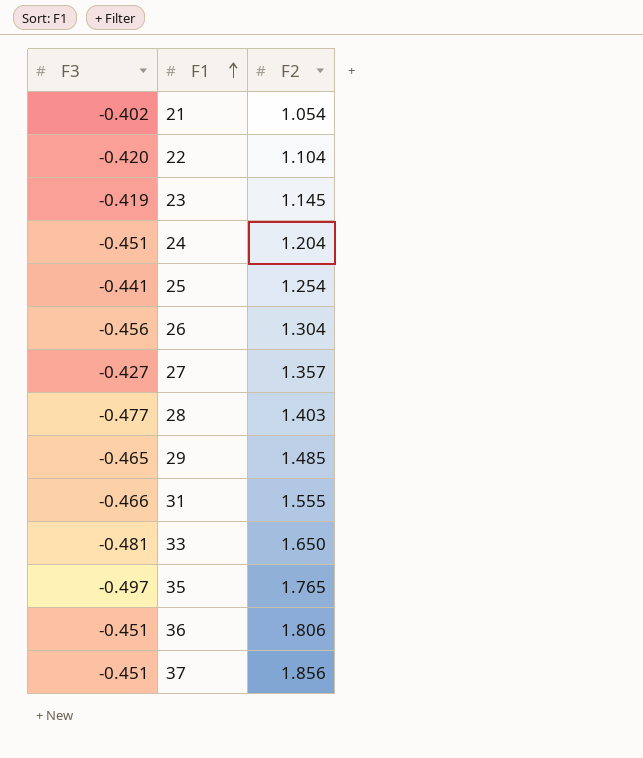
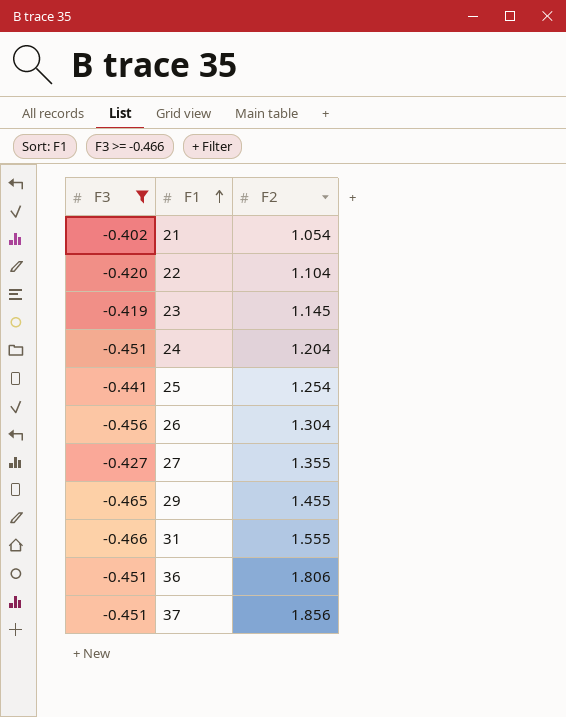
filter: none -> F3 >= -0.466
27 | F2: 1.357 -> 1.355
29 | F2: 1.485 -> 1.455

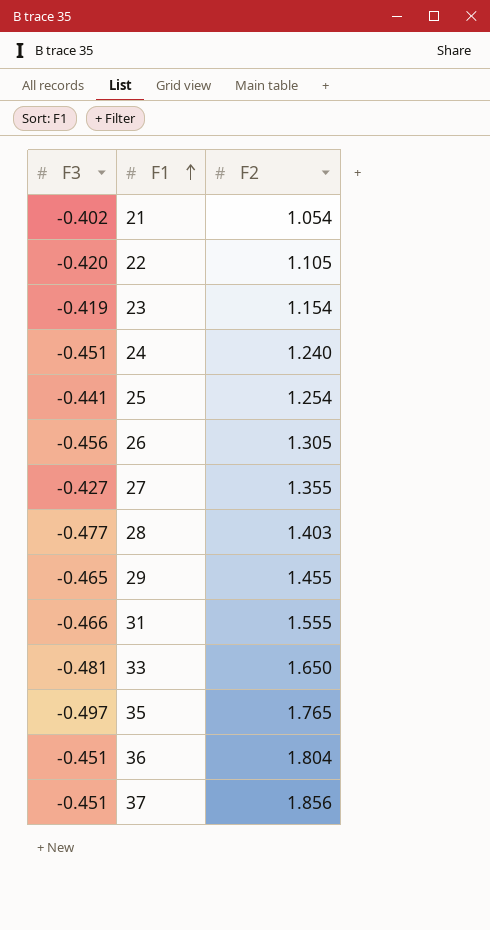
filter: F3 >= -0.466 -> none
22 | F2: 1.104 -> 1.105
23 | F2: 1.145 -> 1.154
24 | F2: 1.204 -> 1.240
26 | F2: 1.304 -> 1.305
36 | F2: 1.806 -> 1.804

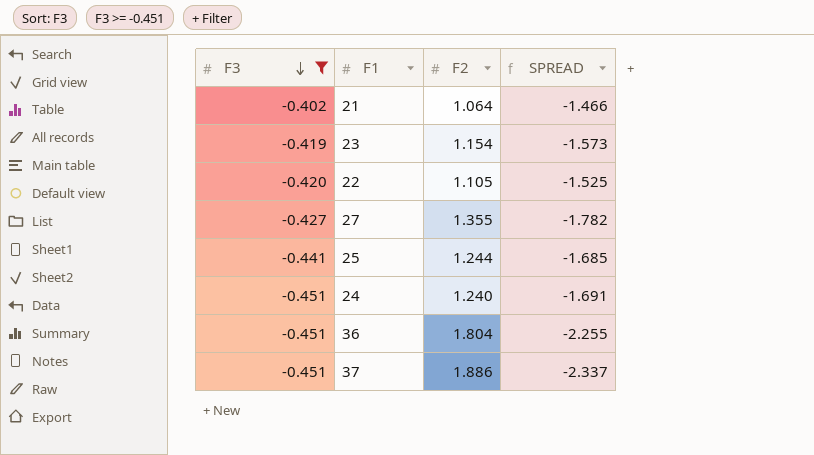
filter: none -> F3 >= -0.451
row order: F1 ascending -> F3 descending
column SPREAD | formula: none -> [F3] - [F2]
21 | F2: 1.054 -> 1.064
25 | F2: 1.254 -> 1.244
37 | F2: 1.856 -> 1.886

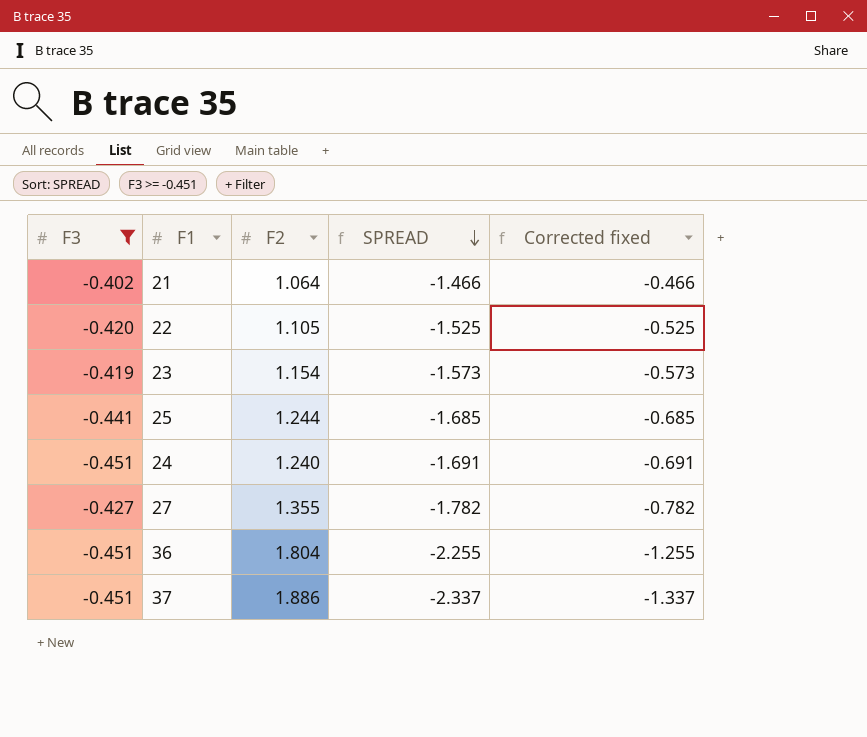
row order: F3 descending -> SPREAD descending
column Corrected fixed | formula: none -> [SPREAD] + 1

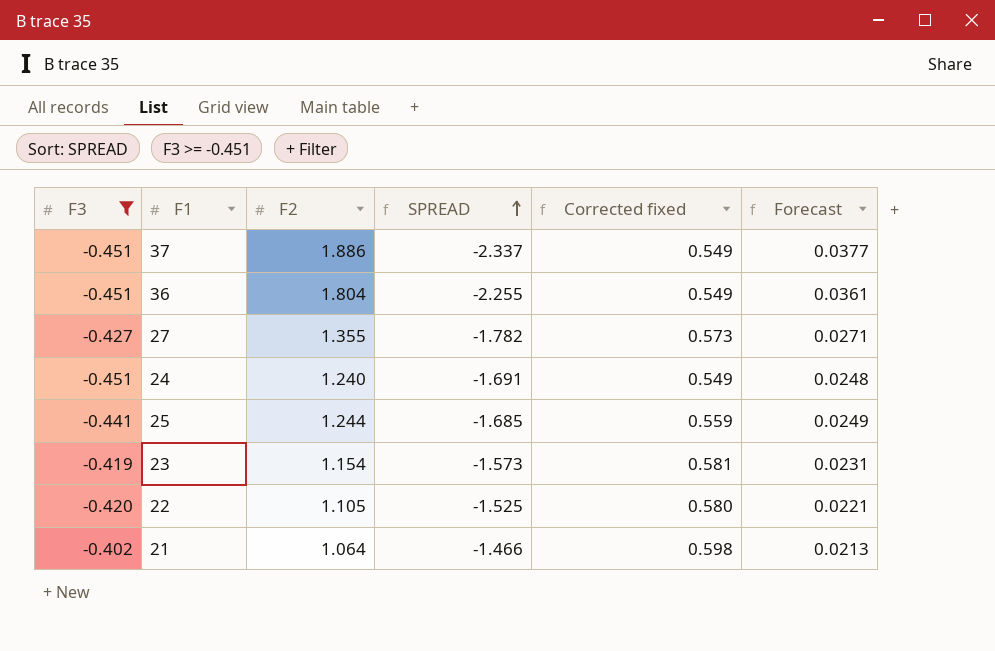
row order: SPREAD descending -> SPREAD ascending
column Corrected fixed | formula: [SPREAD] + 1 -> [F3] + 1
column Forecast | formula: none -> [F2] * 0.02

